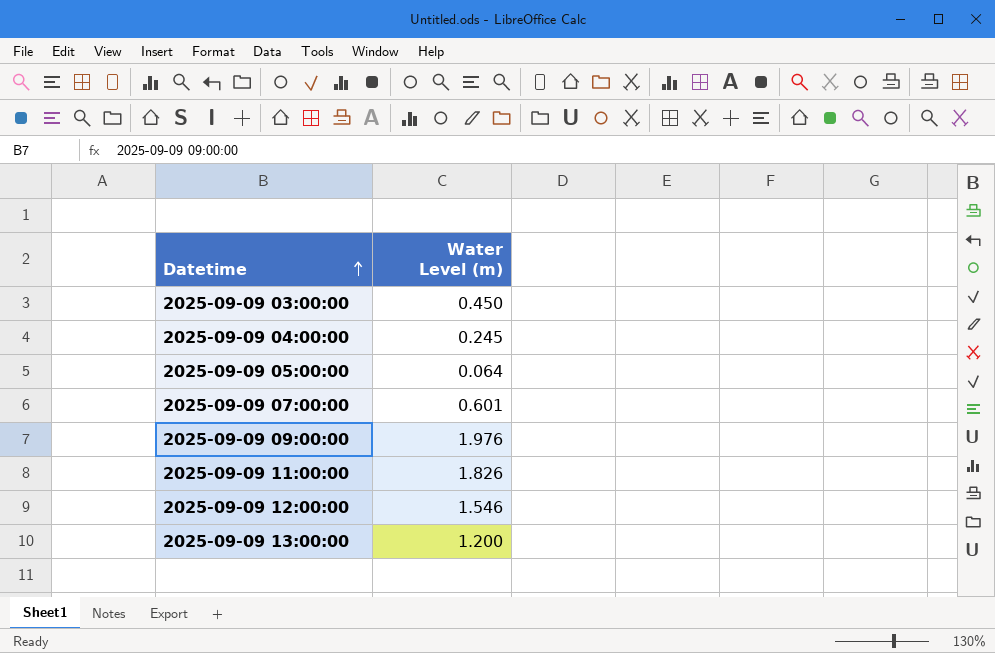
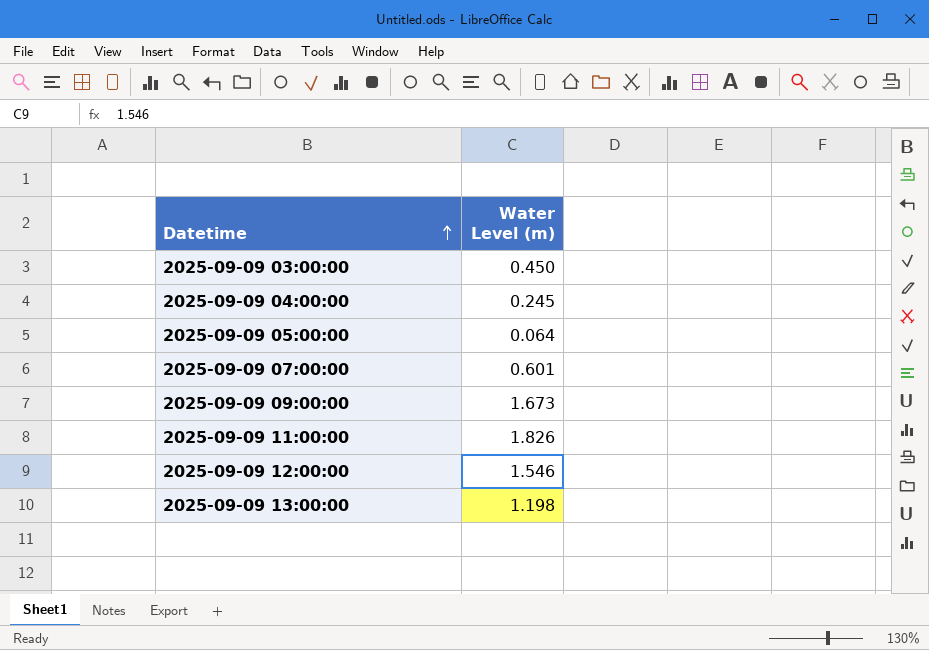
2025-09-09 09:00:00 | Water Level (m): 1.976 -> 1.673
2025-09-09 13:00:00 | Water Level (m): 1.200 -> 1.198

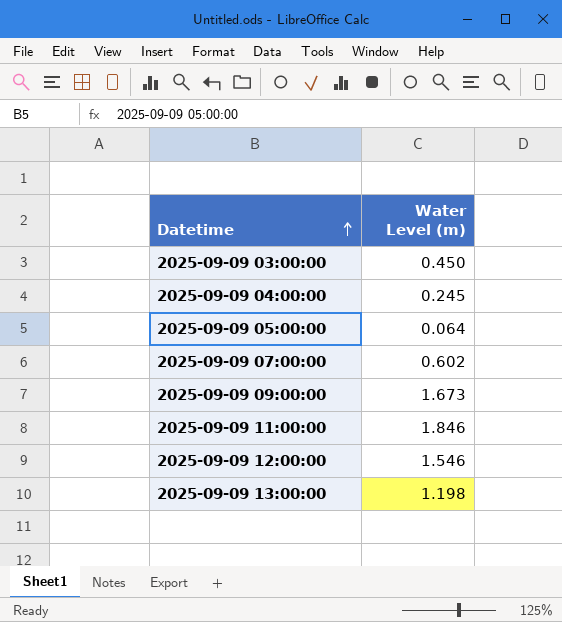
2025-09-09 07:00:00 | Water Level (m): 0.601 -> 0.602
2025-09-09 11:00:00 | Water Level (m): 1.826 -> 1.846

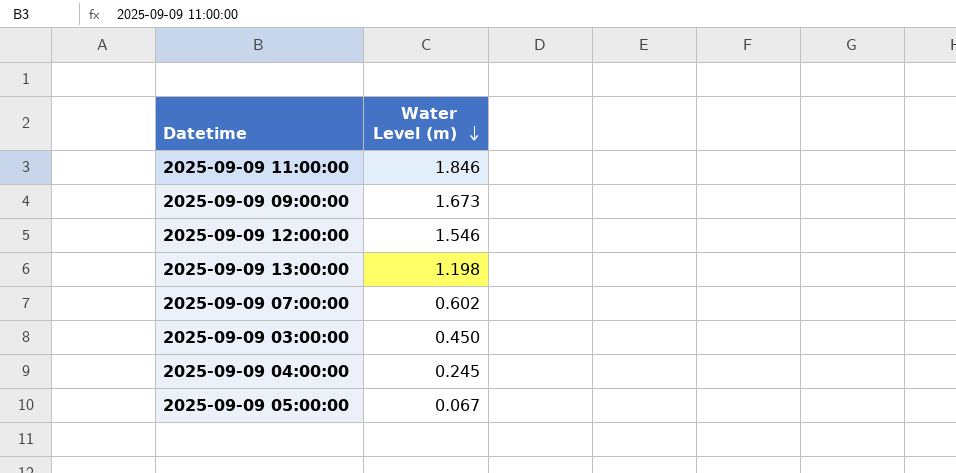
row order: Datetime ascending -> Water Level (m) descending
2025-09-09 05:00:00 | Water Level (m): 0.064 -> 0.067

